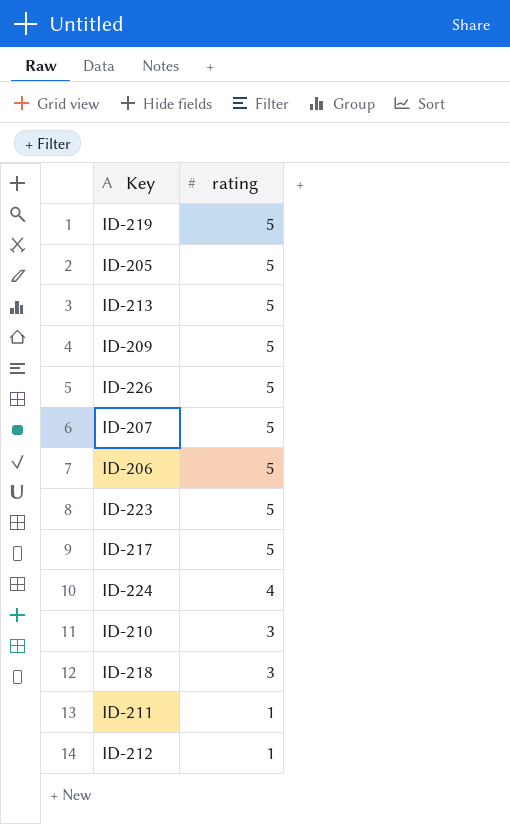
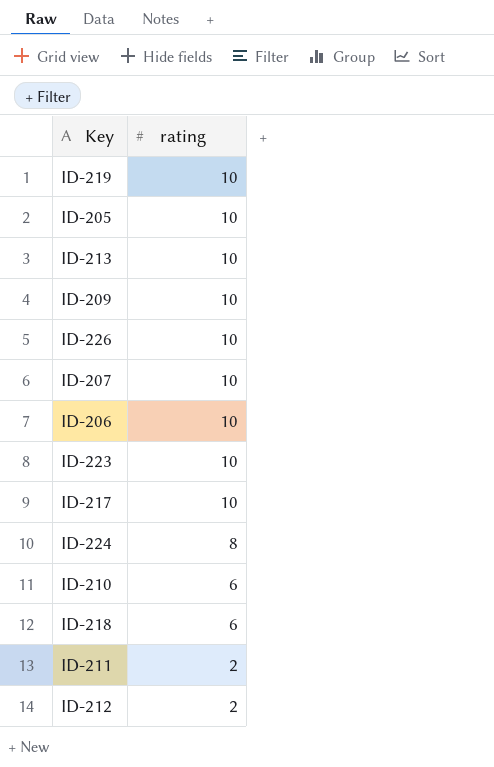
ID-219 | rating: 5 -> 10
ID-205 | rating: 5 -> 10
ID-213 | rating: 5 -> 10
ID-209 | rating: 5 -> 10
ID-226 | rating: 5 -> 10
ID-207 | rating: 5 -> 10
ID-206 | rating: 5 -> 10
ID-223 | rating: 5 -> 10
ID-217 | rating: 5 -> 10
ID-224 | rating: 4 -> 8
ID-210 | rating: 3 -> 6
ID-218 | rating: 3 -> 6
ID-211 | rating: 1 -> 2
ID-212 | rating: 1 -> 2

